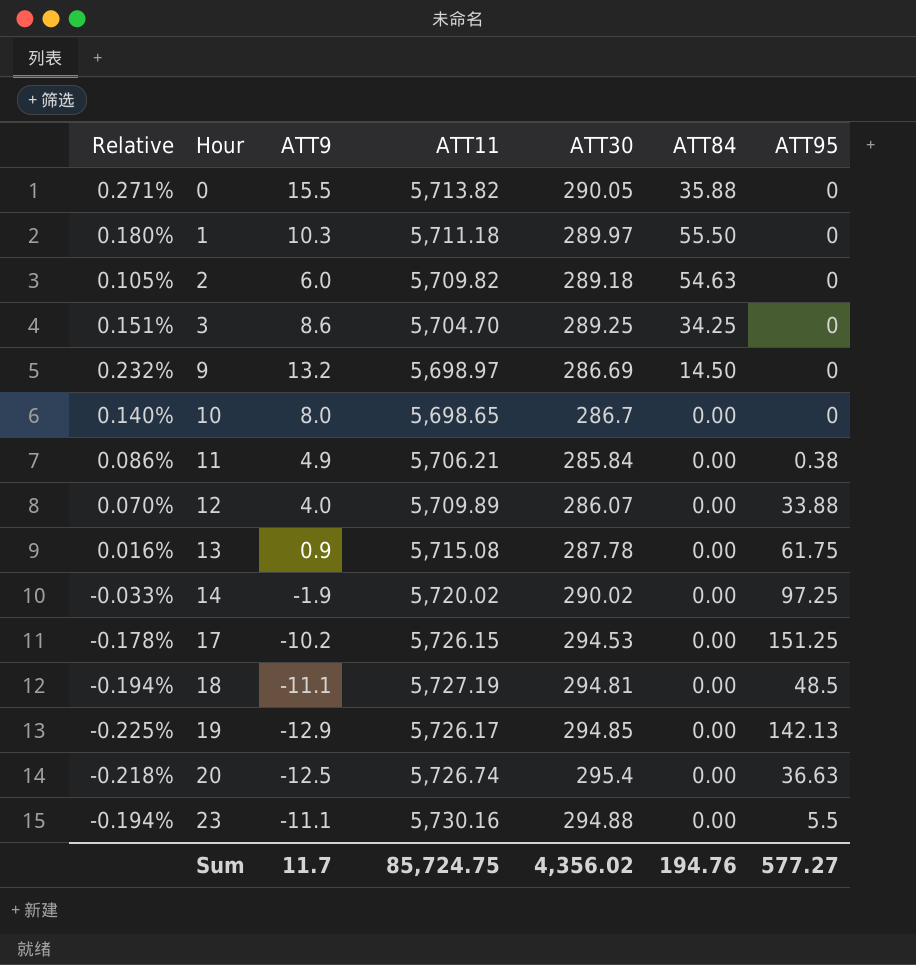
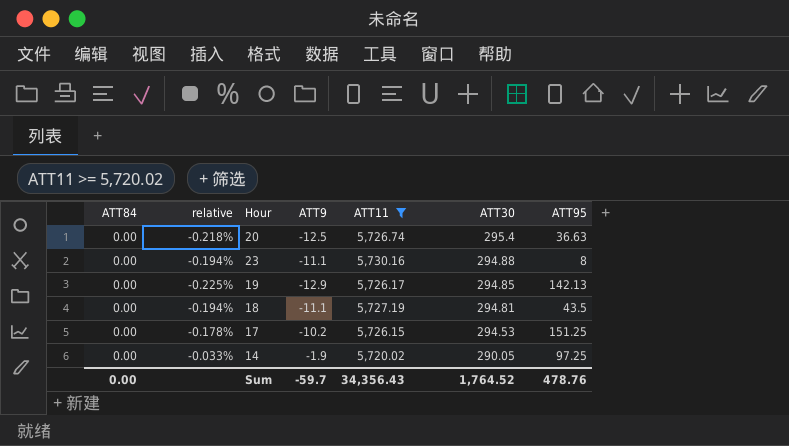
filter: none -> ATT11 >= 5,720.02
row order: Hour ascending -> ATT30 descending
column ATT84 | position: 6 -> 1
column name: Relative -> relative
23 | ATT95: 5.5 -> 8
18 | ATT95: 48.5 -> 43.5
14 | ATT30: 290.02 -> 290.05
Sum | ATT84: 194.76 -> 0.00
Sum | ATT9: 11.7 -> -59.7
Sum | ATT11: 85,724.75 -> 34,356.43
Sum | ATT30: 4,356.02 -> 1,764.52
Sum | ATT95: 577.27 -> 478.76

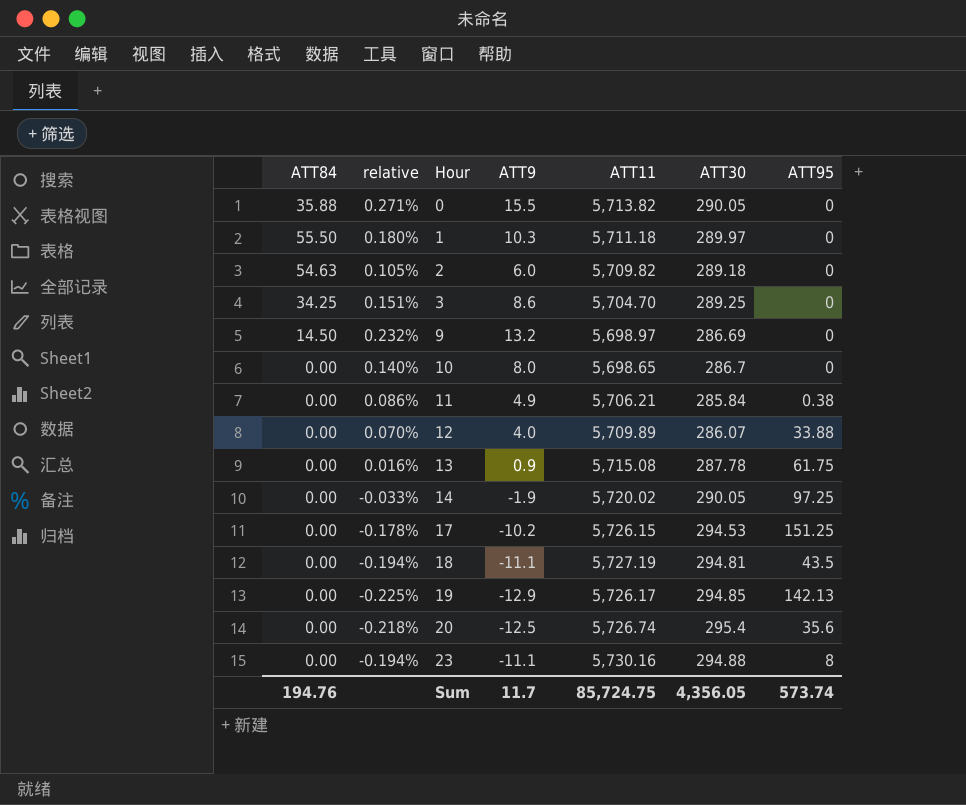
filter: ATT11 >= 5,720.02 -> none
row order: ATT30 descending -> Hour ascending
20 | ATT95: 36.63 -> 35.6
Sum | ATT84: 0.00 -> 194.76
Sum | ATT9: -59.7 -> 11.7
Sum | ATT11: 34,356.43 -> 85,724.75
Sum | ATT30: 1,764.52 -> 4,356.05
Sum | ATT95: 478.76 -> 573.74

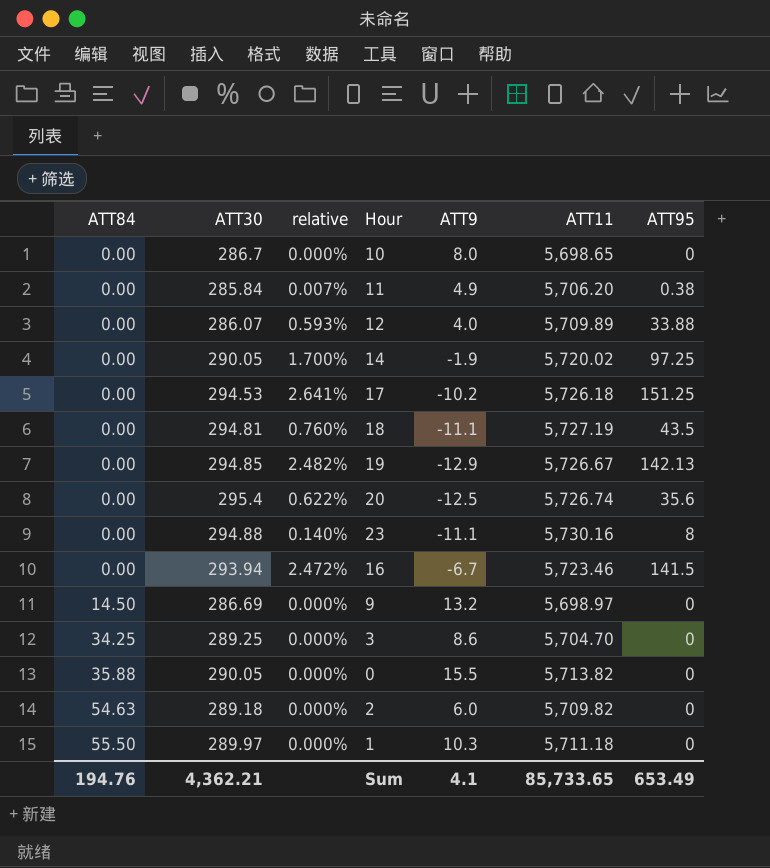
row order: Hour ascending -> ATT84 ascending
column ATT30 | position: 6 -> 2
column relative | formula: [ATT9] / [ATT11] -> [ATT95] / [ATT11]
row 13: 0.00 | 0.016% | 0.9 | 5,715.08 | 287.78 | 61.75 -> none
11 | ATT11: 5,706.21 -> 5,706.20
17 | ATT11: 5,726.15 -> 5,726.18
19 | ATT11: 5,726.17 -> 5,726.67
row 16: none -> 0.00 | 293.94 | 2.472% | -6.7 | 5,723.46 | 141.5
Sum | ATT30: 4,356.05 -> 4,362.21
Sum | ATT9: 11.7 -> 4.1
Sum | ATT11: 85,724.75 -> 85,733.65
Sum | ATT95: 573.74 -> 653.49

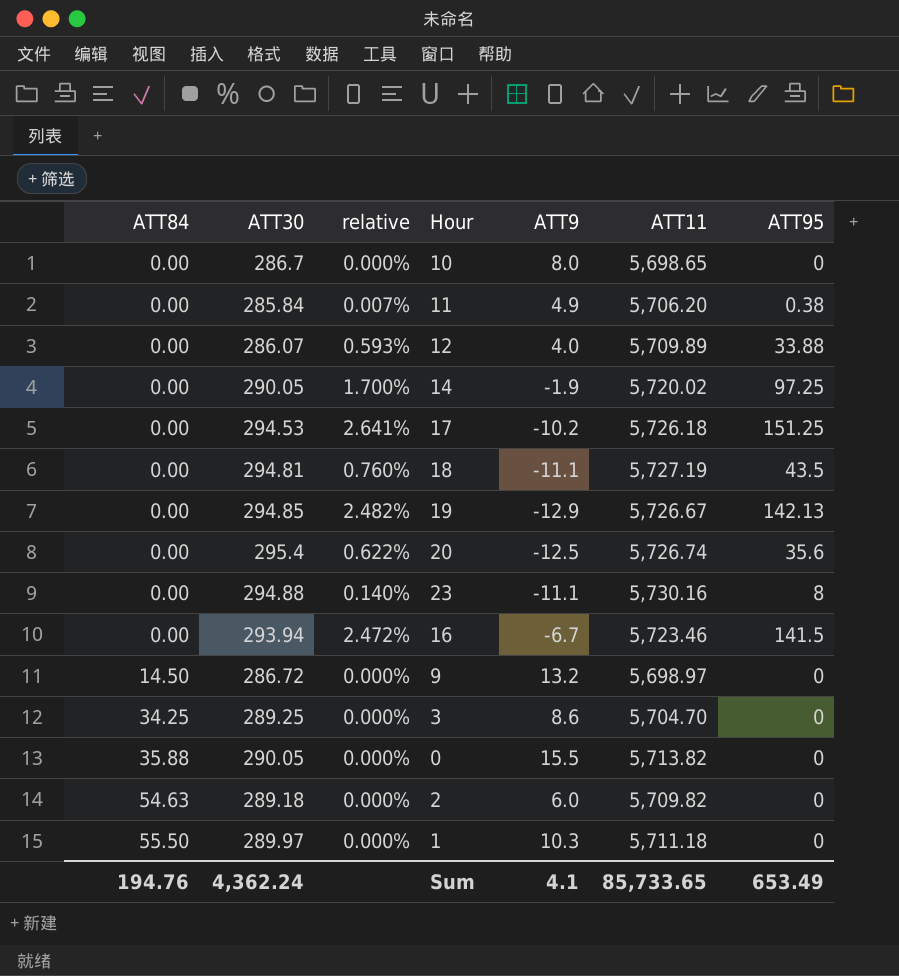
9 | ATT30: 286.69 -> 286.72
Sum | ATT30: 4,362.21 -> 4,362.24

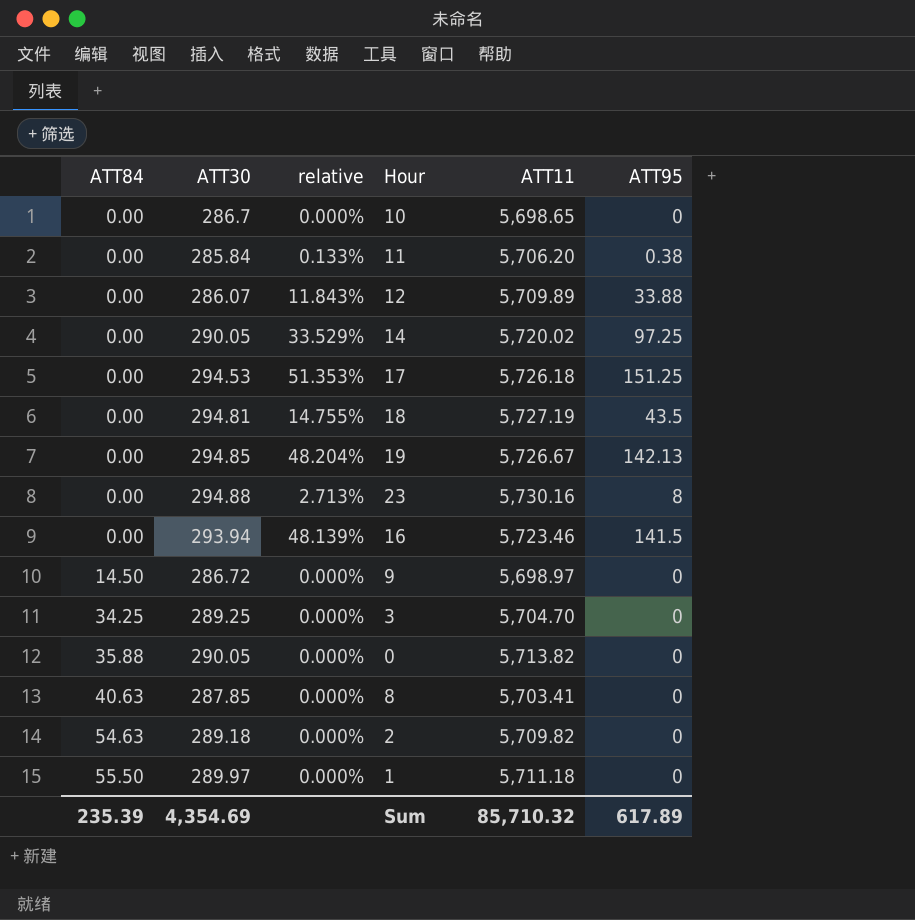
column ATT9 | position: 5 -> none
column relative | formula: [ATT95] / [ATT11] -> [ATT95] / [ATT30]
row 20: 0.00 | 295.4 | 0.622% | -12.5 | 5,726.74 | 35.6 -> none
row 8: none -> 40.63 | 287.85 | 0.000% | 5,703.41 | 0
Sum | ATT84: 194.76 -> 235.39
Sum | ATT30: 4,362.24 -> 4,354.69
Sum | ATT11: 85,733.65 -> 85,710.32
Sum | ATT95: 653.49 -> 617.89

